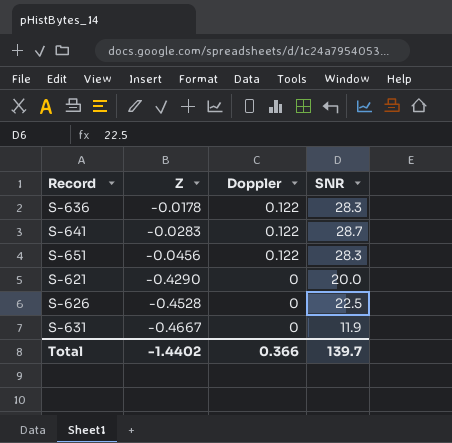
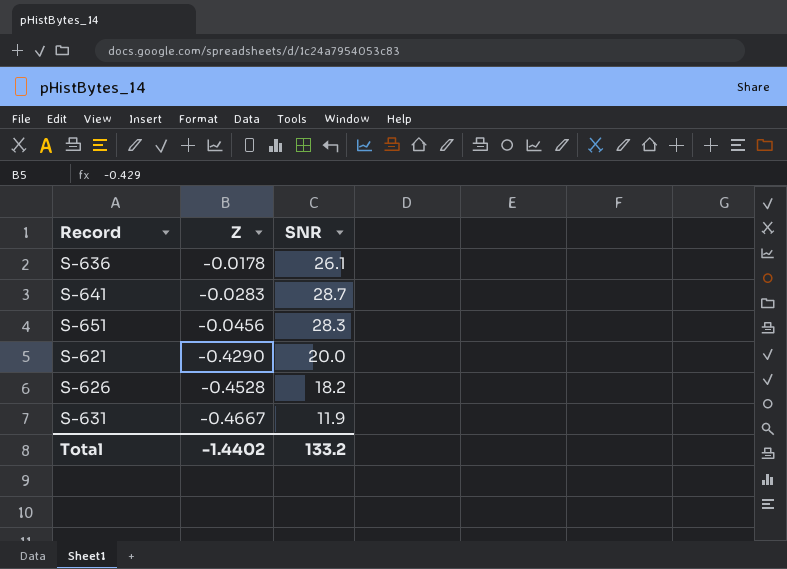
column Doppler | position: 3 -> none
S-636 | SNR: 28.3 -> 26.1
S-626 | SNR: 22.5 -> 18.2
Total | SNR: 139.7 -> 133.2

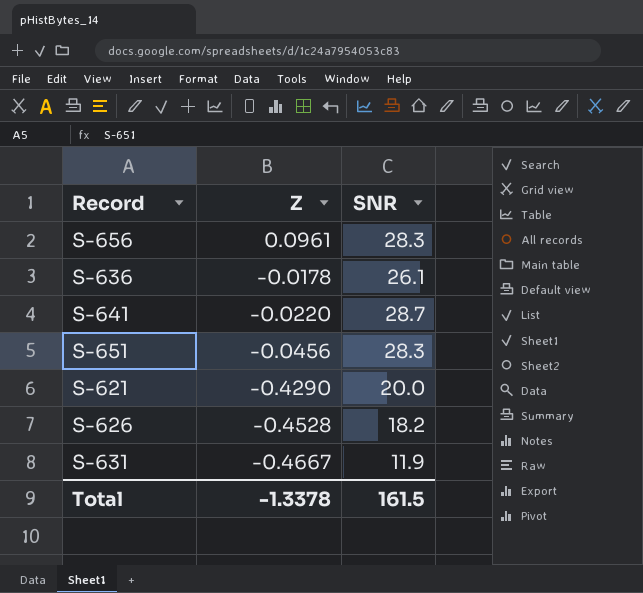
row S-656: none -> 0.0961 | 28.3
S-641 | Z: -0.0283 -> -0.0220
Total | Z: -1.4402 -> -1.3378
Total | SNR: 133.2 -> 161.5

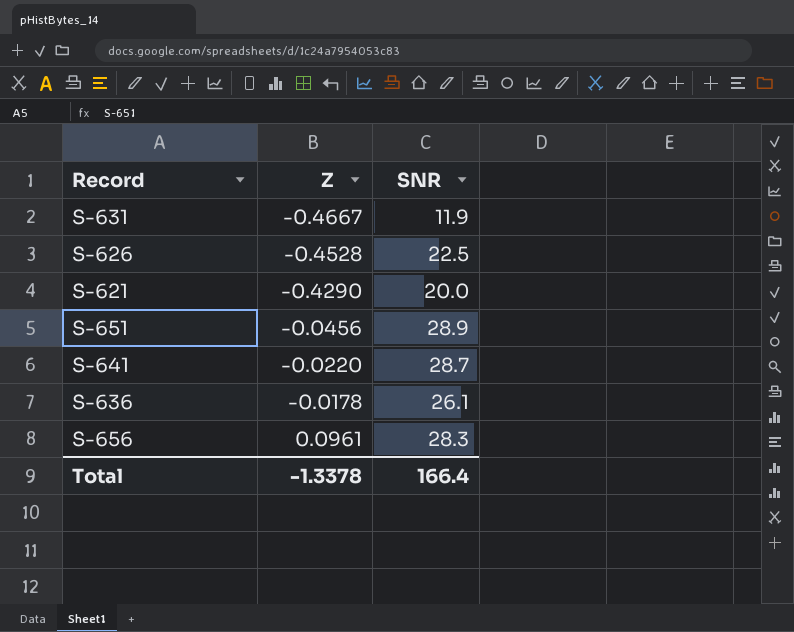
row order: Z descending -> Z ascending
S-626 | SNR: 18.2 -> 22.5
S-651 | SNR: 28.3 -> 28.9
Total | SNR: 161.5 -> 166.4

